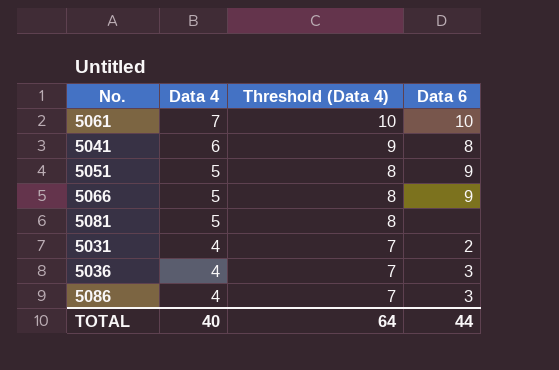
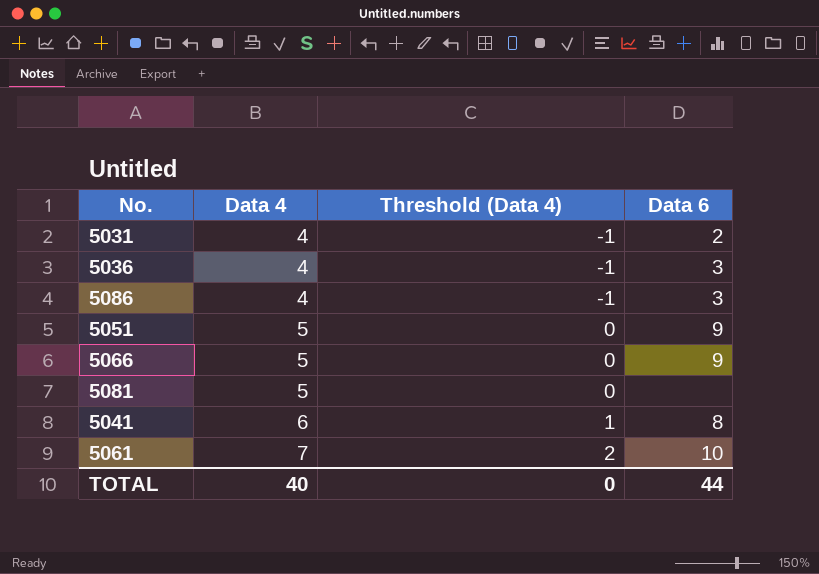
row order: Data 4 descending -> Data 4 ascending
column Threshold (Data 4) | formula: [Data 4] + 3 -> [Data 4] - 5
TOTAL | Threshold (Data 4): 64 -> 0

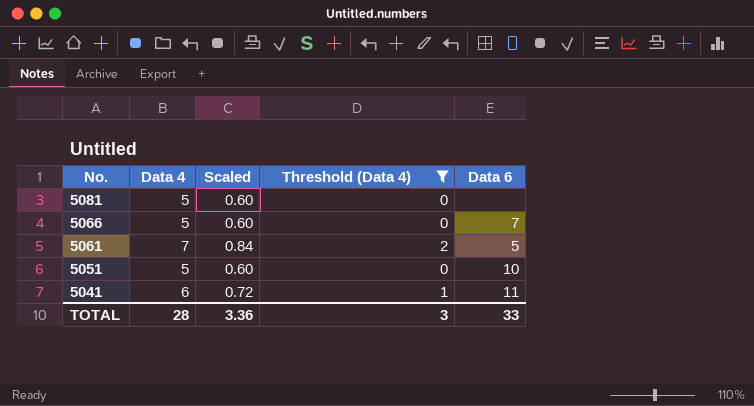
filter: none -> Threshold (Data 4) != -1
row order: Data 4 ascending -> No. descending
column Scaled | formula: none -> [Data 4] * 0.12
5066 | Data 6: 9 -> 7
5061 | Data 6: 10 -> 5
5051 | Data 6: 9 -> 10
5041 | Data 6: 8 -> 11
TOTAL | Data 4: 40 -> 28
TOTAL | Threshold (Data 4): 0 -> 3
TOTAL | Data 6: 44 -> 33

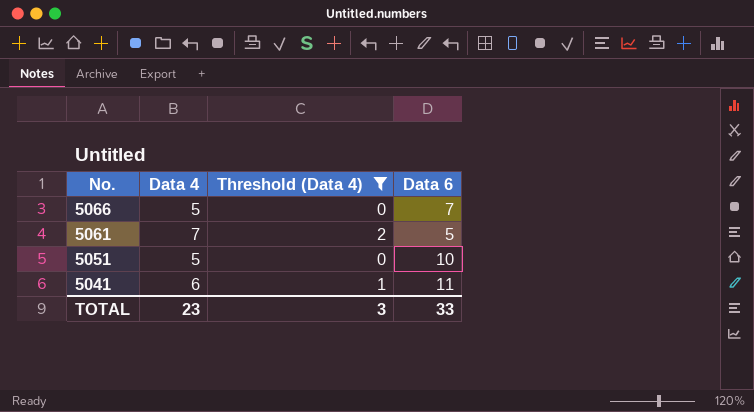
column Scaled | formula: [Data 4] * 0.12 -> none
row 5081: 5 | 0.60 | 0 | none -> none
TOTAL | Data 4: 28 -> 23

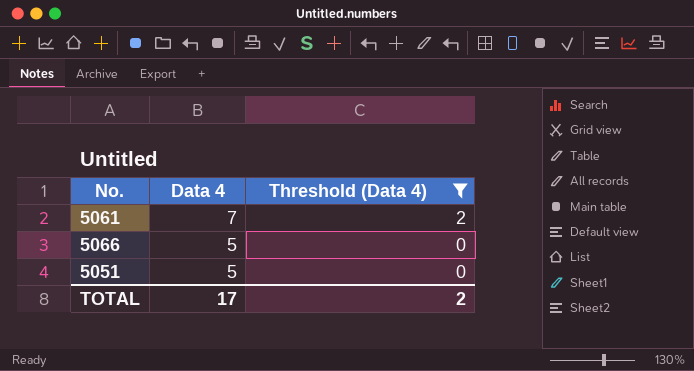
row order: No. descending -> Data 4 descending
column Data 6 | position: 4 -> none
row 5041: 6 | 1 | 11 -> none
TOTAL | Data 4: 23 -> 17
TOTAL | Threshold (Data 4): 3 -> 2

